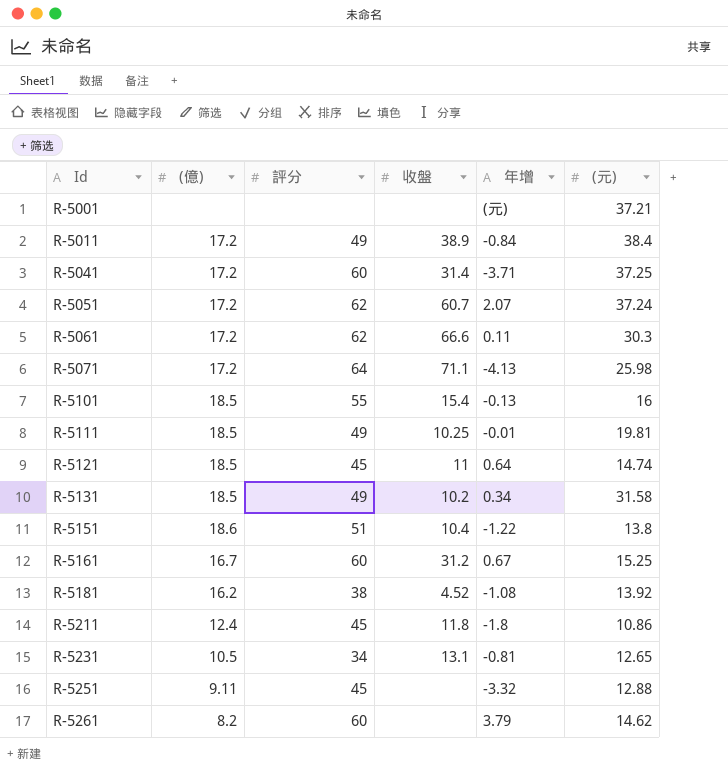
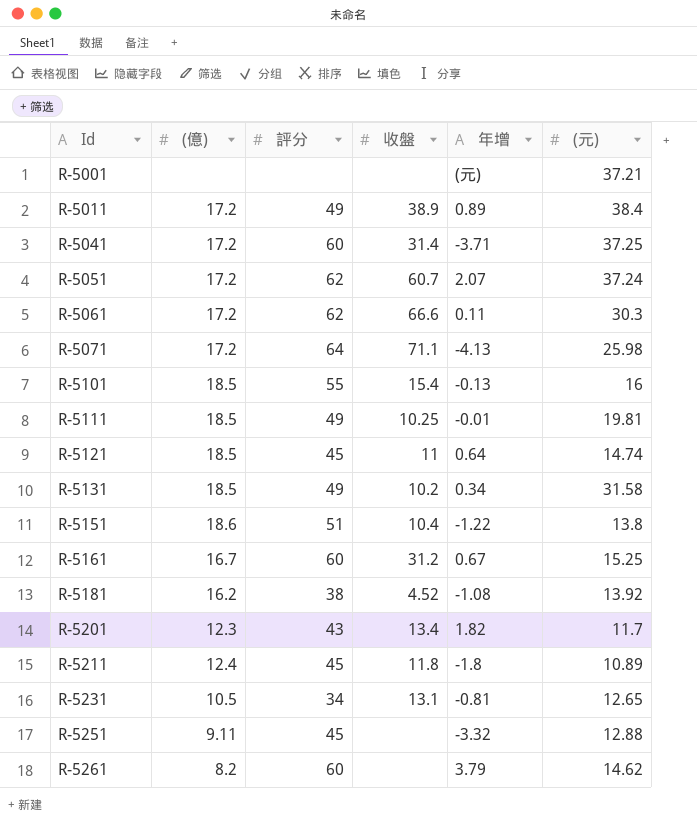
R-5011 | 年增: -0.84 -> 0.89
row R-5201: none -> 12.3 | 43 | 13.4 | 1.82 | 11.7
R-5211 | (元): 10.86 -> 10.89

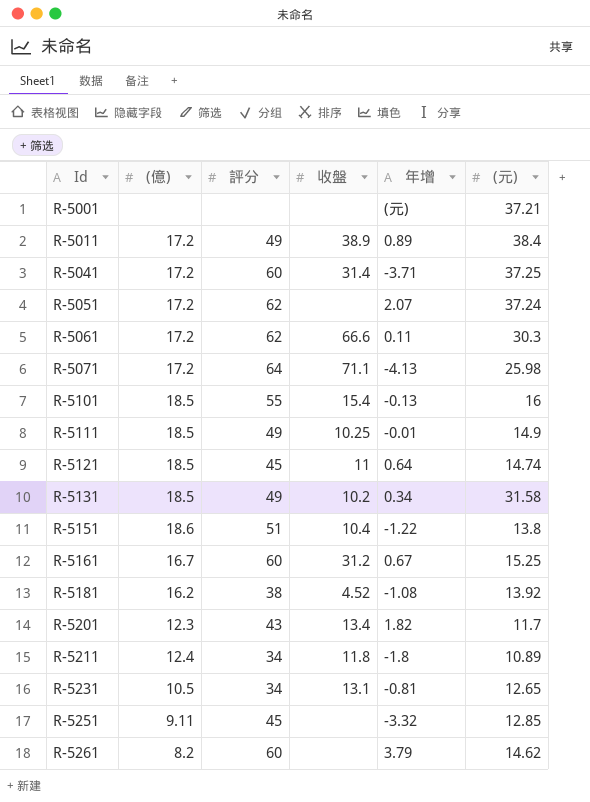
R-5051 | 收盤: 60.7 -> none
R-5111 | (元): 19.81 -> 14.9
R-5211 | 評分: 45 -> 34
R-5251 | (元): 12.88 -> 12.85

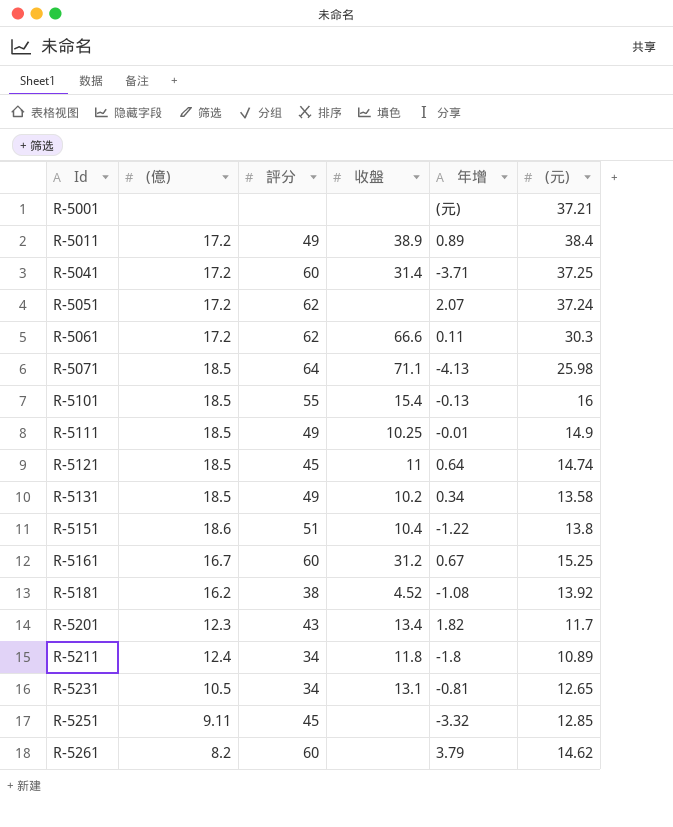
R-5071 | (億): 17.2 -> 18.5
R-5131 | (元): 31.58 -> 13.58

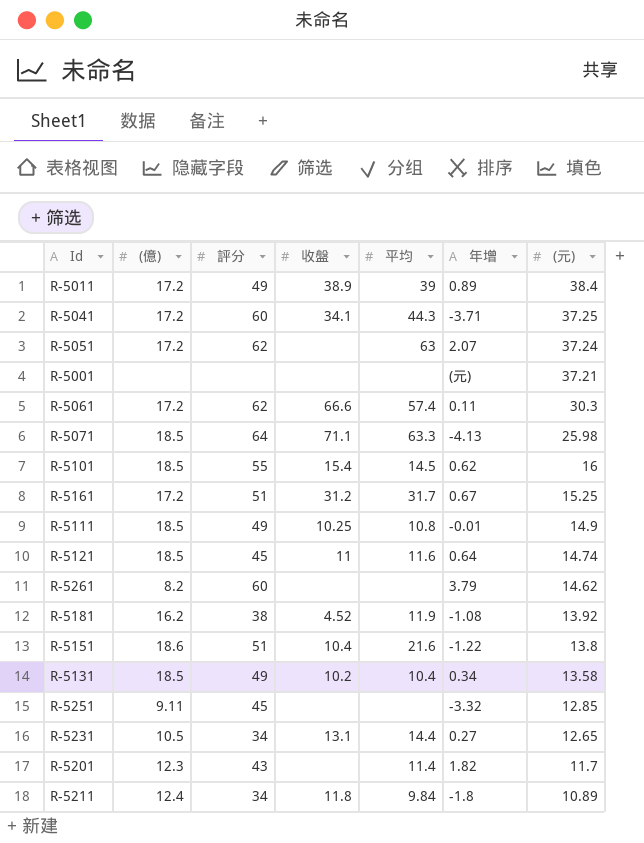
row order: Id ascending -> (元) descending
column 平均 | position: none -> 5
R-5041 | 收盤: 31.4 -> 34.1
R-5101 | 年增: -0.13 -> 0.62
R-5161 | (億): 16.7 -> 17.2
R-5161 | 評分: 60 -> 51
R-5231 | 年增: -0.81 -> 0.27
R-5201 | 收盤: 13.4 -> none

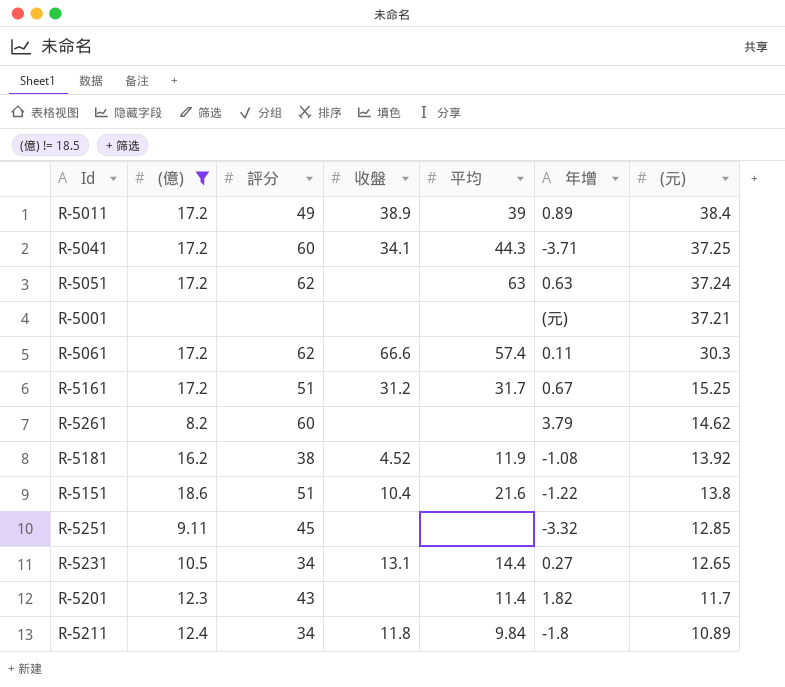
filter: none -> (億) != 18.5
R-5051 | 年增: 2.07 -> 0.63

